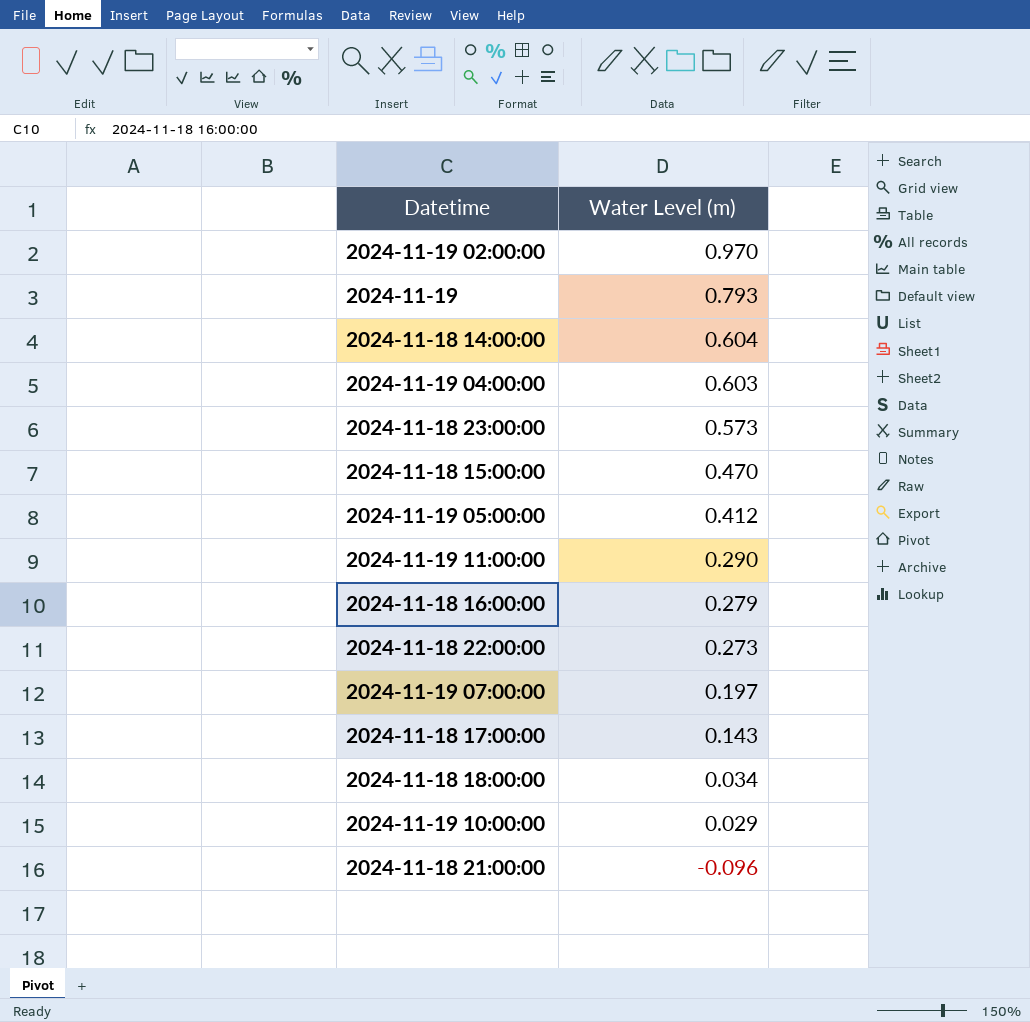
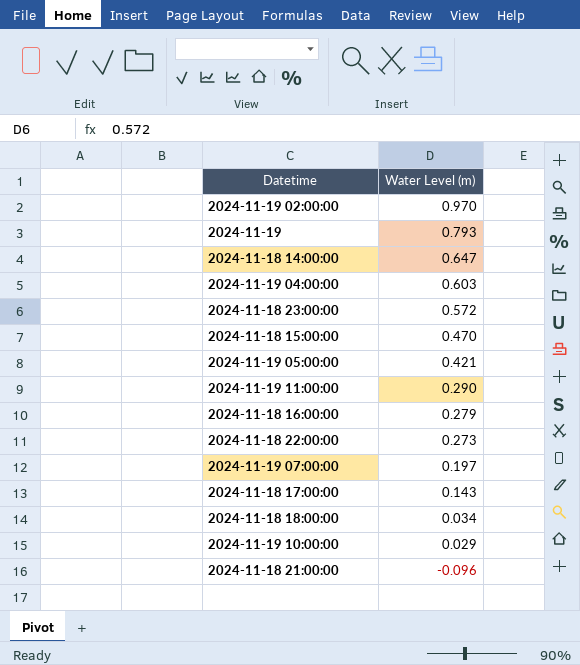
2024-11-18 14:00:00 | Water Level (m): 0.604 -> 0.647
2024-11-18 23:00:00 | Water Level (m): 0.573 -> 0.572
2024-11-19 05:00:00 | Water Level (m): 0.412 -> 0.421

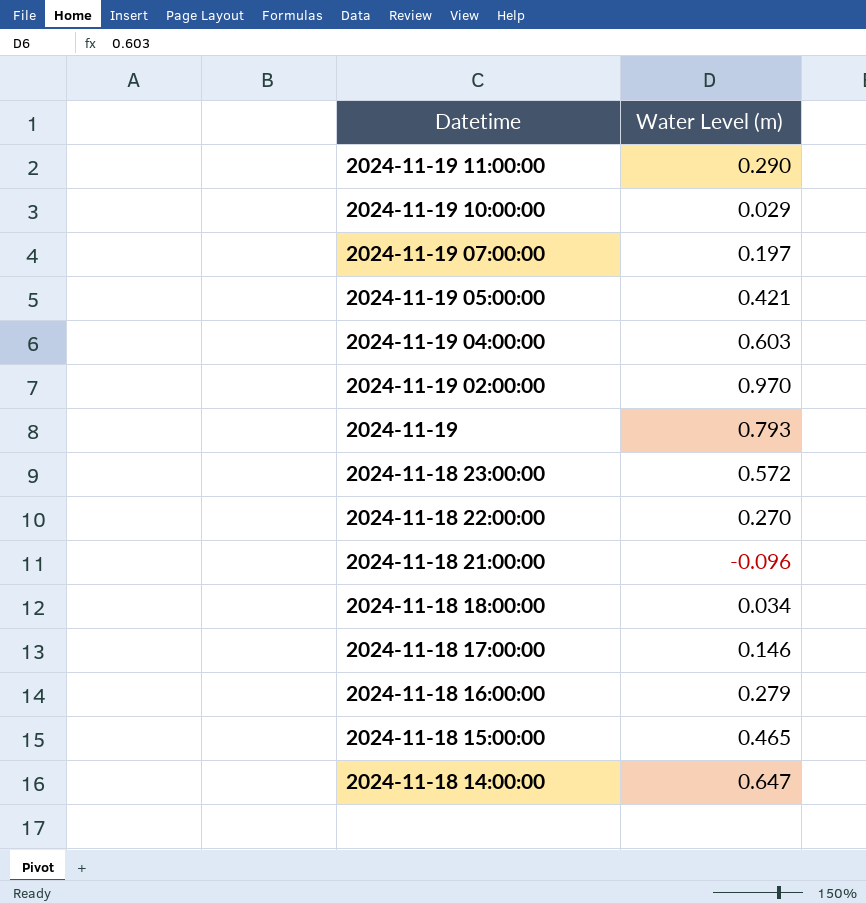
row order: Water Level (m) descending -> Datetime descending
2024-11-18 22:00:00 | Water Level (m): 0.273 -> 0.270
2024-11-18 17:00:00 | Water Level (m): 0.143 -> 0.146
2024-11-18 15:00:00 | Water Level (m): 0.470 -> 0.465

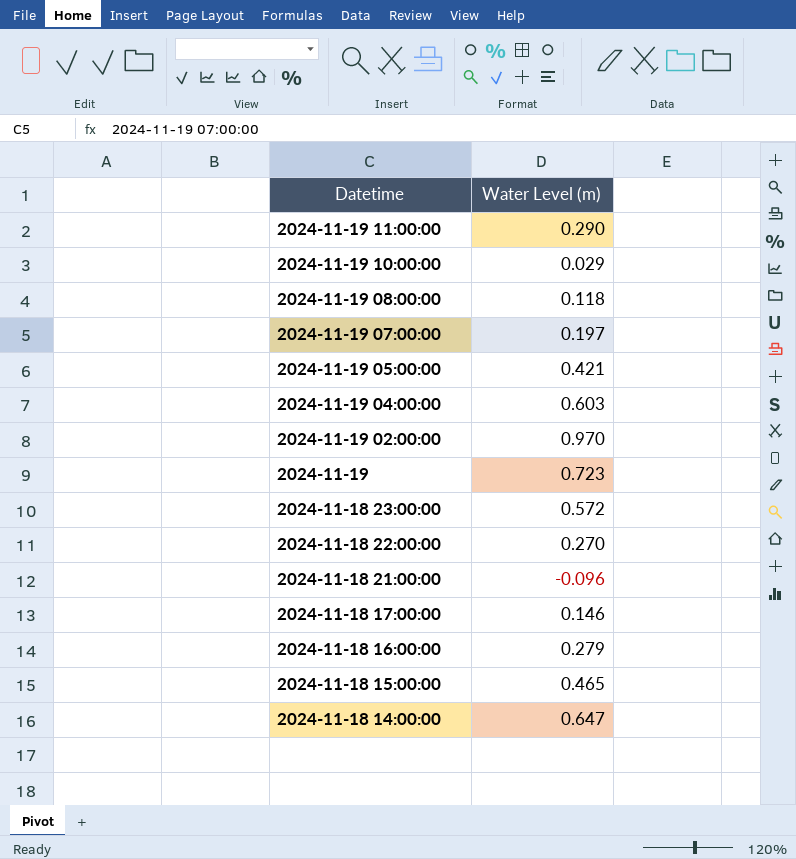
row 2024-11-18 18:00:00: 0.034 -> none
row 2024-11-19 08:00:00: none -> 0.118
2024-11-19 | Water Level (m): 0.793 -> 0.723

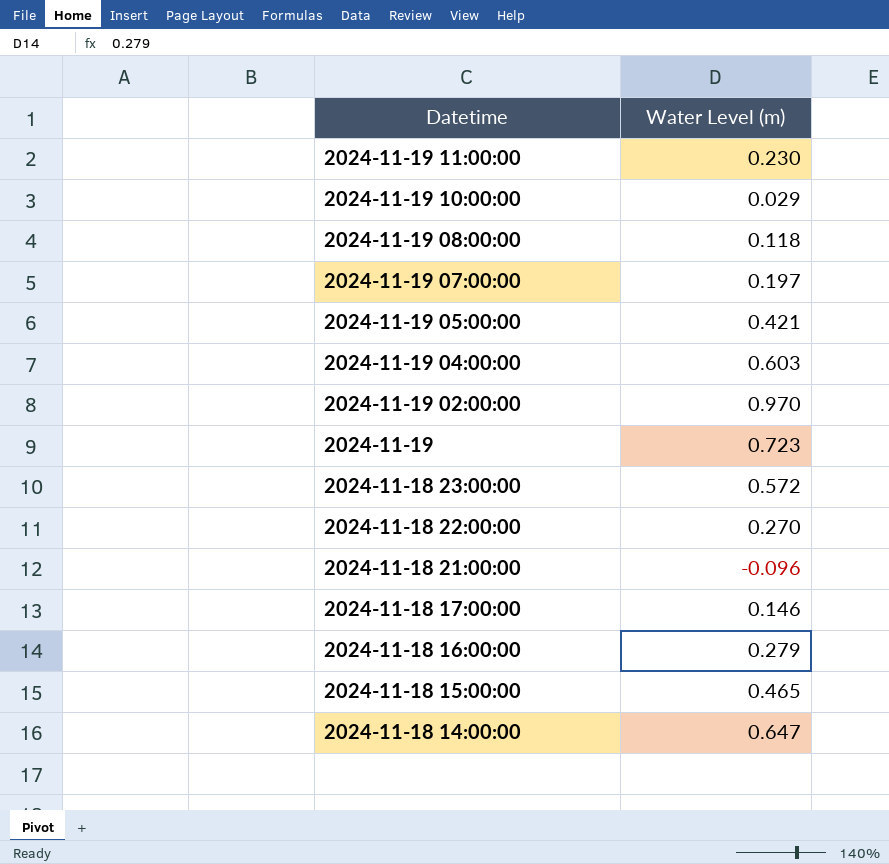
2024-11-19 11:00:00 | Water Level (m): 0.290 -> 0.230

